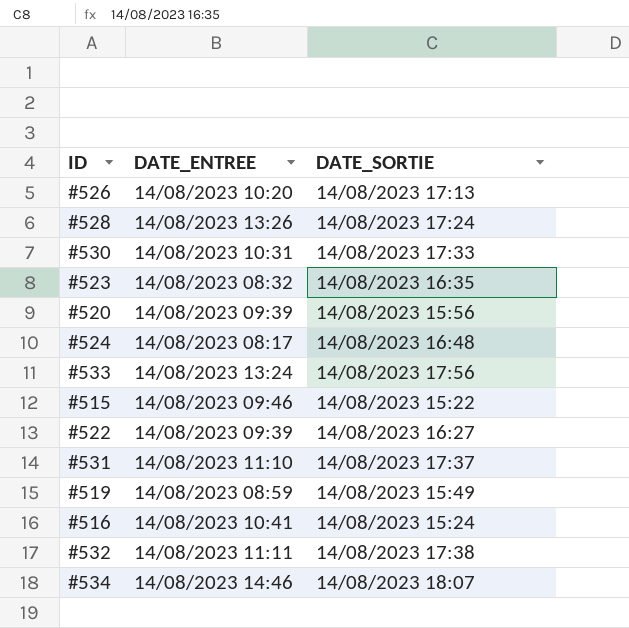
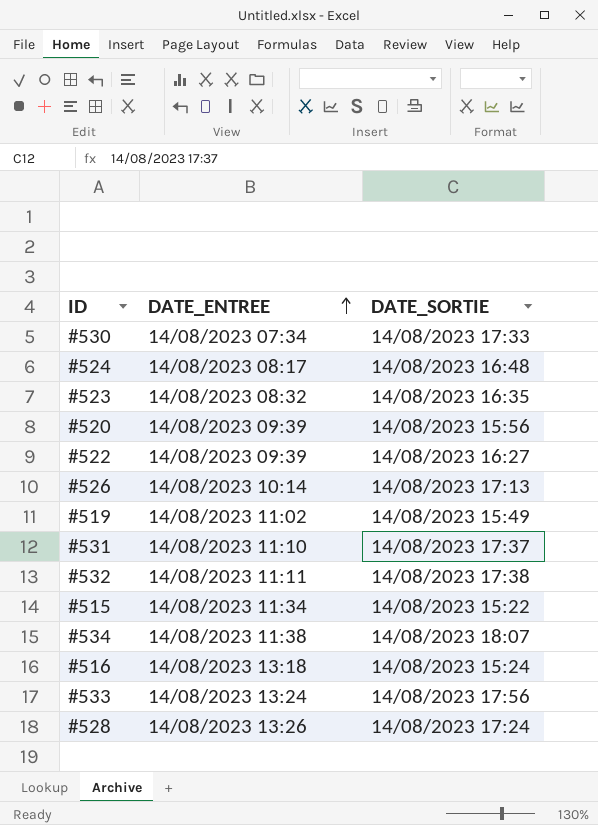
row order: none -> DATE_ENTREE ascending
#530 | DATE_ENTREE: 14/08/2023 10:31 -> 14/08/2023 07:34
#526 | DATE_ENTREE: 14/08/2023 10:20 -> 14/08/2023 10:14
#519 | DATE_ENTREE: 14/08/2023 08:59 -> 14/08/2023 11:02
#515 | DATE_ENTREE: 14/08/2023 09:46 -> 14/08/2023 11:34
#534 | DATE_ENTREE: 14/08/2023 14:46 -> 14/08/2023 11:38
#516 | DATE_ENTREE: 14/08/2023 10:41 -> 14/08/2023 13:18

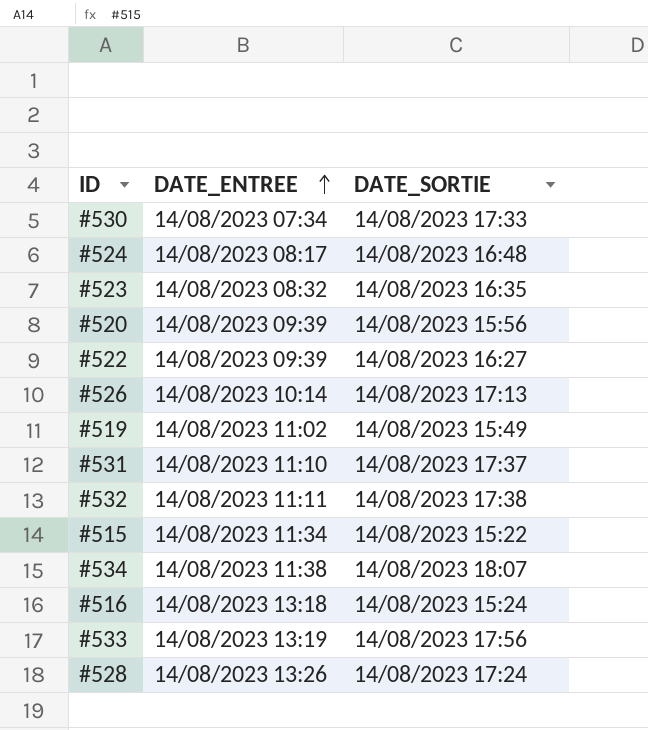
#533 | DATE_ENTREE: 14/08/2023 13:24 -> 14/08/2023 13:19

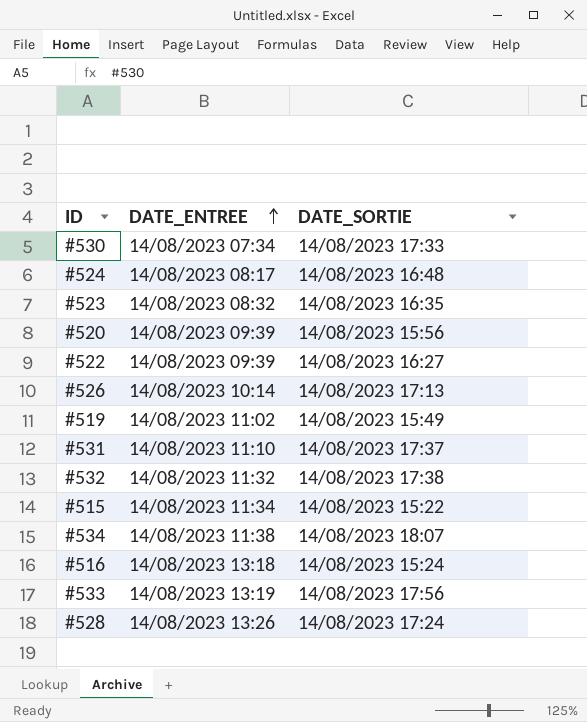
#532 | DATE_ENTREE: 14/08/2023 11:11 -> 14/08/2023 11:32

